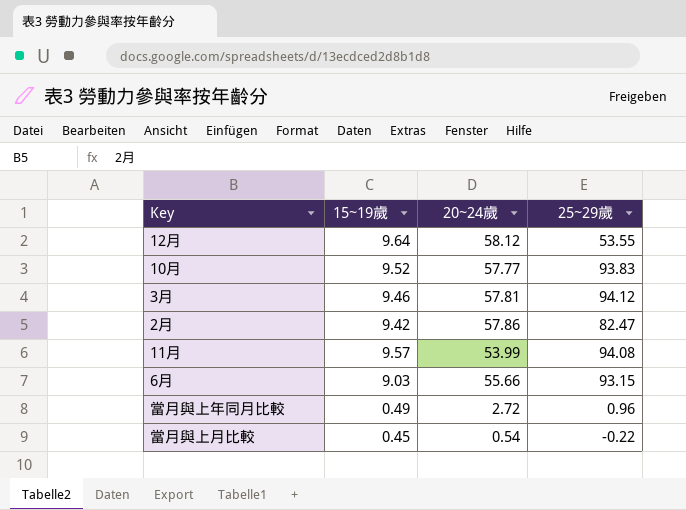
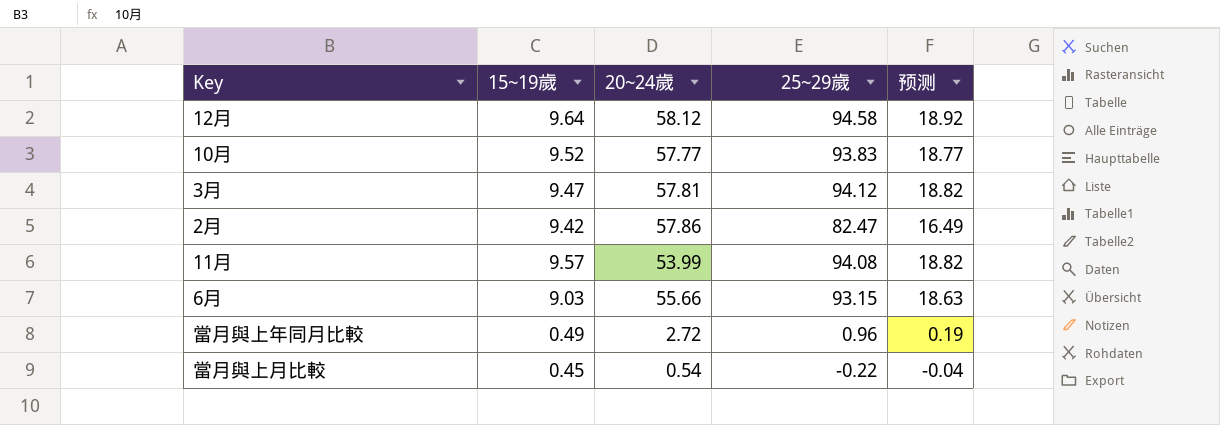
column 预测 | formula: none -> [25~29歲] * 0.2
12月 | 25~29歲: 53.55 -> 94.58
3月 | 15~19歲: 9.46 -> 9.47

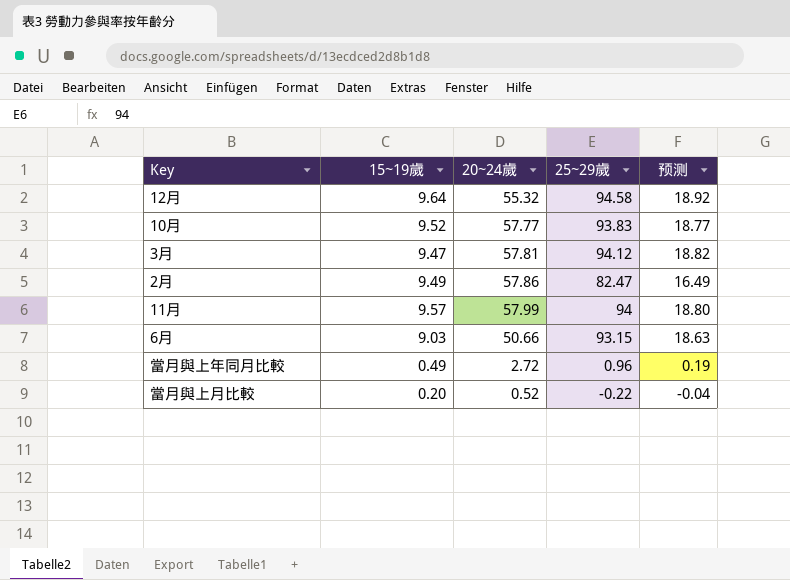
12月 | 20~24歲: 58.12 -> 55.32
2月 | 15~19歲: 9.42 -> 9.49
11月 | 20~24歲: 53.99 -> 57.99
11月 | 25~29歲: 94.08 -> 94
11月 | 预测: 18.82 -> 18.80
6月 | 20~24歲: 55.66 -> 50.66
當月與上月比較 | 15~19歲: 0.45 -> 0.20
當月與上月比較 | 20~24歲: 0.54 -> 0.52

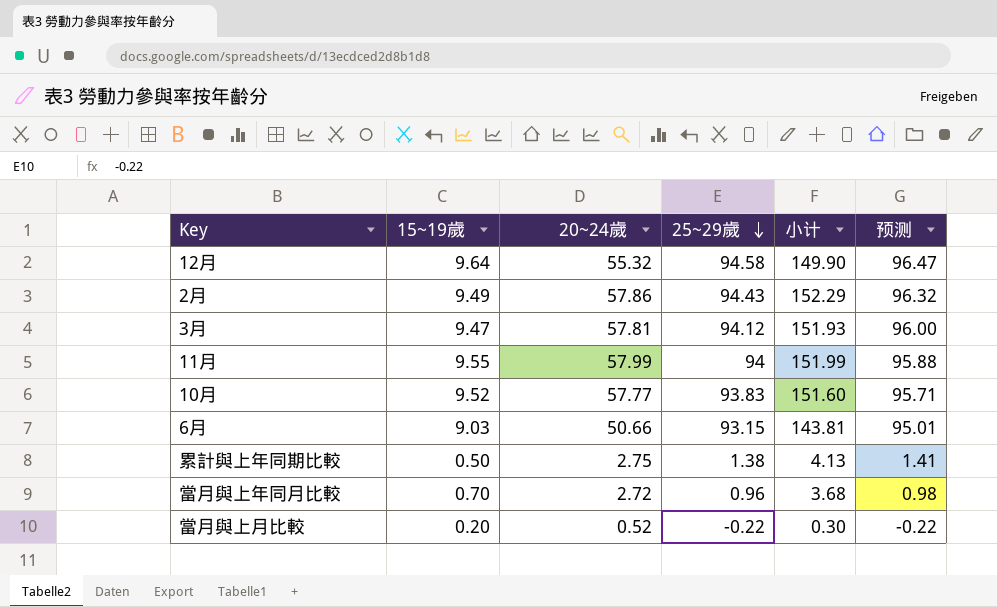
row order: none -> 25~29歲 descending
column 小计 | formula: none -> [20~24歲] + [25~29歲]
column 预测 | formula: [25~29歲] * 0.2 -> [25~29歲] * 1.02
2月 | 25~29歲: 82.47 -> 94.43
11月 | 15~19歲: 9.57 -> 9.55
row 累計與上年同期比較: none -> 0.50 | 2.75 | 1.38 | 4.13 | 1.41
當月與上年同月比較 | 15~19歲: 0.49 -> 0.70

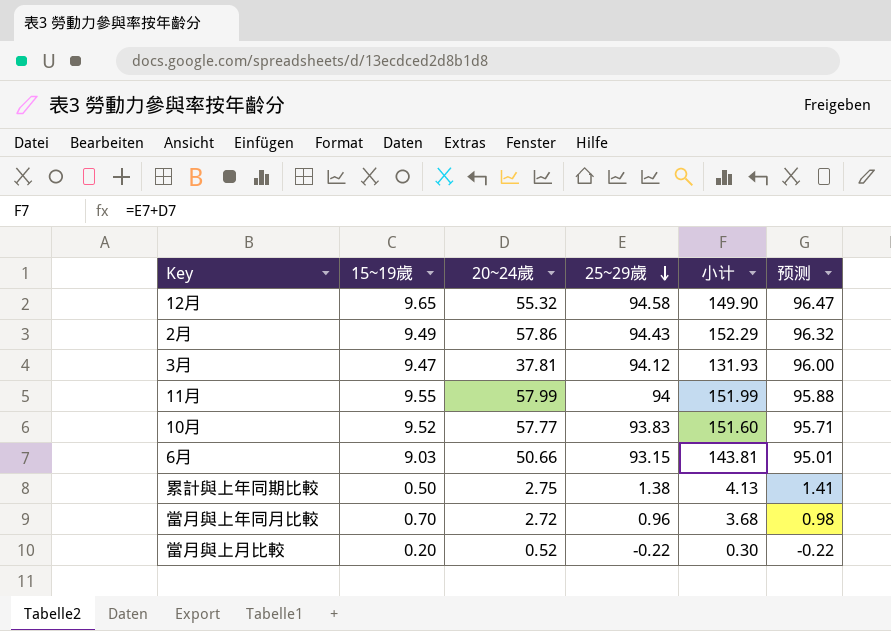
12月 | 15~19歲: 9.64 -> 9.65
3月 | 20~24歲: 57.81 -> 37.81
3月 | 小计: 151.93 -> 131.93

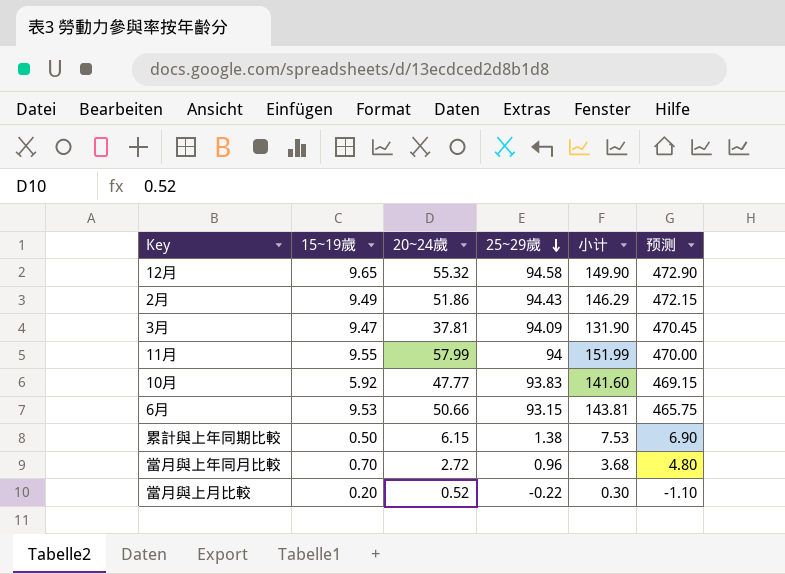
column 预测 | formula: [25~29歲] * 1.02 -> [25~29歲] * 5
2月 | 20~24歲: 57.86 -> 51.86
2月 | 小计: 152.29 -> 146.29
3月 | 25~29歲: 94.12 -> 94.09
3月 | 小计: 131.93 -> 131.90
10月 | 15~19歲: 9.52 -> 5.92
10月 | 20~24歲: 57.77 -> 47.77
10月 | 小计: 151.60 -> 141.60
6月 | 15~19歲: 9.03 -> 9.53
累計與上年同期比較 | 20~24歲: 2.75 -> 6.15
累計與上年同期比較 | 小计: 4.13 -> 7.53

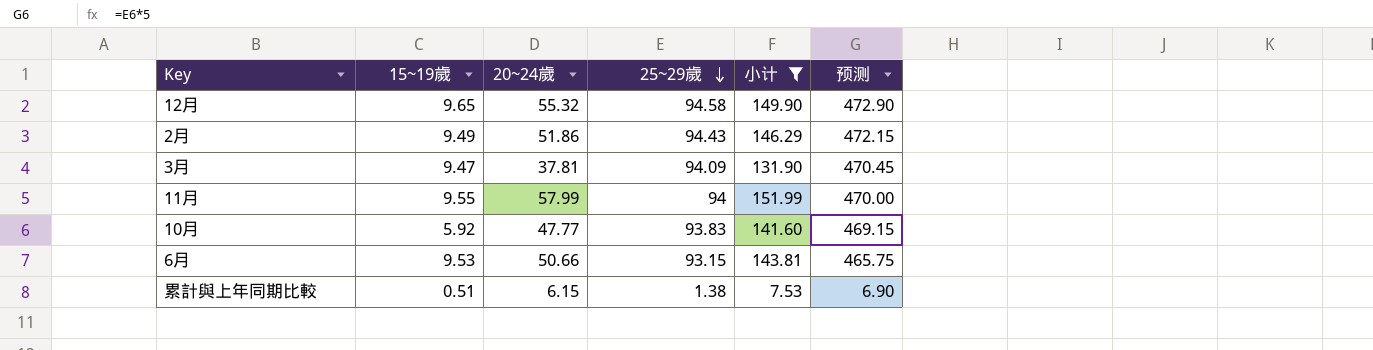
filter: none -> 小计 >= 7.53
累計與上年同期比較 | 15~19歲: 0.50 -> 0.51

